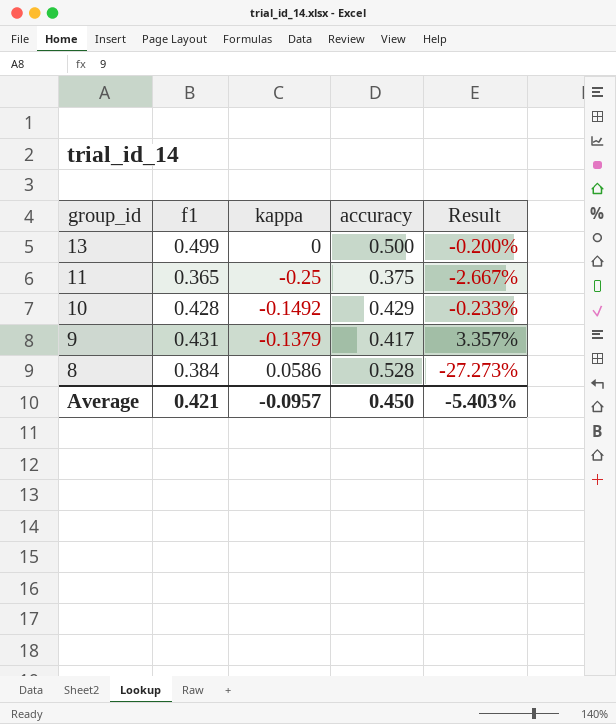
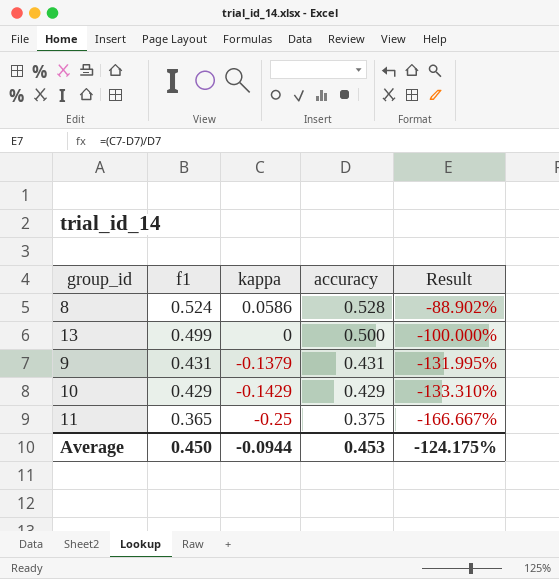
row order: group_id descending -> f1 descending
column Result | formula: ([f1] - [accuracy]) / [accuracy] -> ([kappa] - [accuracy]) / [accuracy]
8 | f1: 0.384 -> 0.524
9 | accuracy: 0.417 -> 0.431
10 | f1: 0.428 -> 0.429
10 | kappa: -0.1492 -> -0.1429
Average | f1: 0.421 -> 0.450
Average | kappa: -0.0957 -> -0.0944
Average | accuracy: 0.450 -> 0.453
Average | Result: -5.403% -> -124.175%

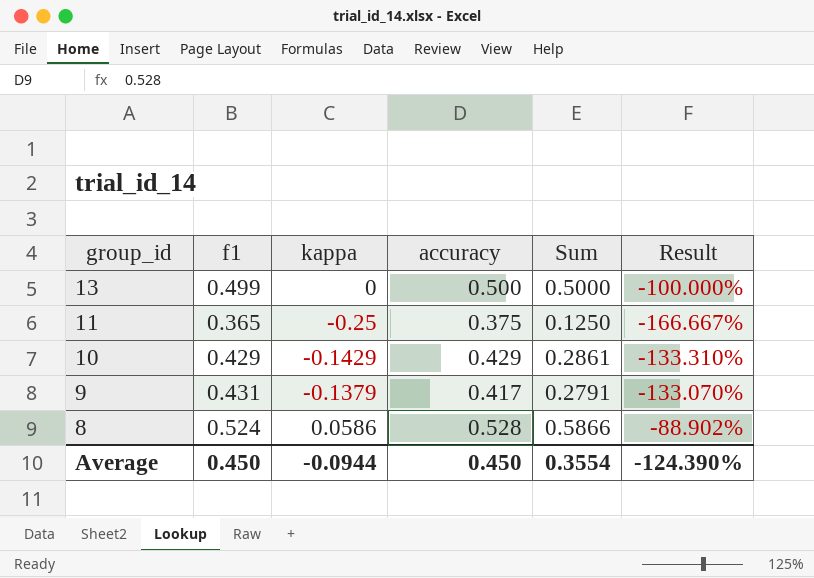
row order: f1 descending -> group_id descending
column Sum | formula: none -> [kappa] + [accuracy]
9 | accuracy: 0.431 -> 0.417
9 | Result: -131.995% -> -133.070%
Average | accuracy: 0.453 -> 0.450
Average | Result: -124.175% -> -124.390%

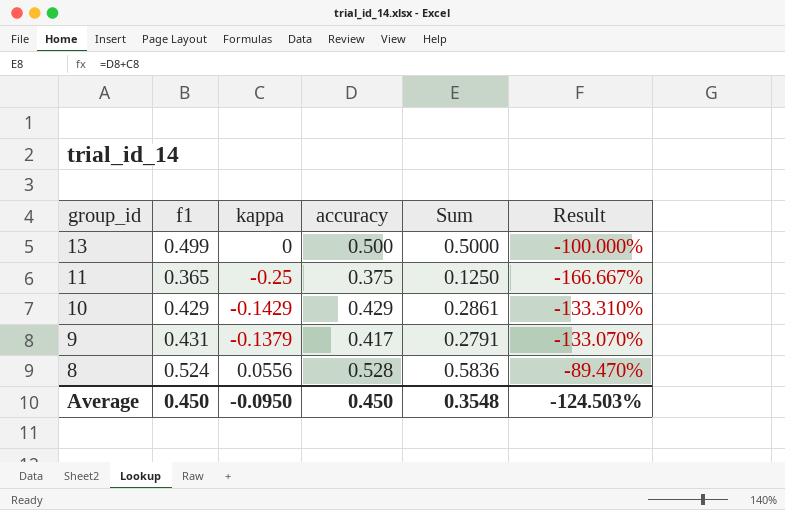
8 | kappa: 0.0586 -> 0.0556
8 | Sum: 0.5866 -> 0.5836
8 | Result: -88.902% -> -89.470%
Average | kappa: -0.0944 -> -0.0950
Average | Sum: 0.3554 -> 0.3548
Average | Result: -124.390% -> -124.503%

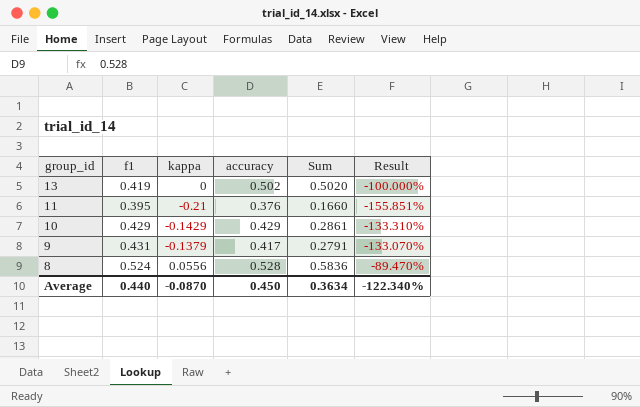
13 | f1: 0.499 -> 0.419
13 | accuracy: 0.500 -> 0.502
13 | Sum: 0.5000 -> 0.5020
11 | f1: 0.365 -> 0.395
11 | kappa: -0.25 -> -0.21
11 | accuracy: 0.375 -> 0.376
11 | Sum: 0.1250 -> 0.1660
11 | Result: -166.667% -> -155.851%
Average | f1: 0.450 -> 0.440
Average | kappa: -0.0950 -> -0.0870
Average | Sum: 0.3548 -> 0.3634
Average | Result: -124.503% -> -122.340%

